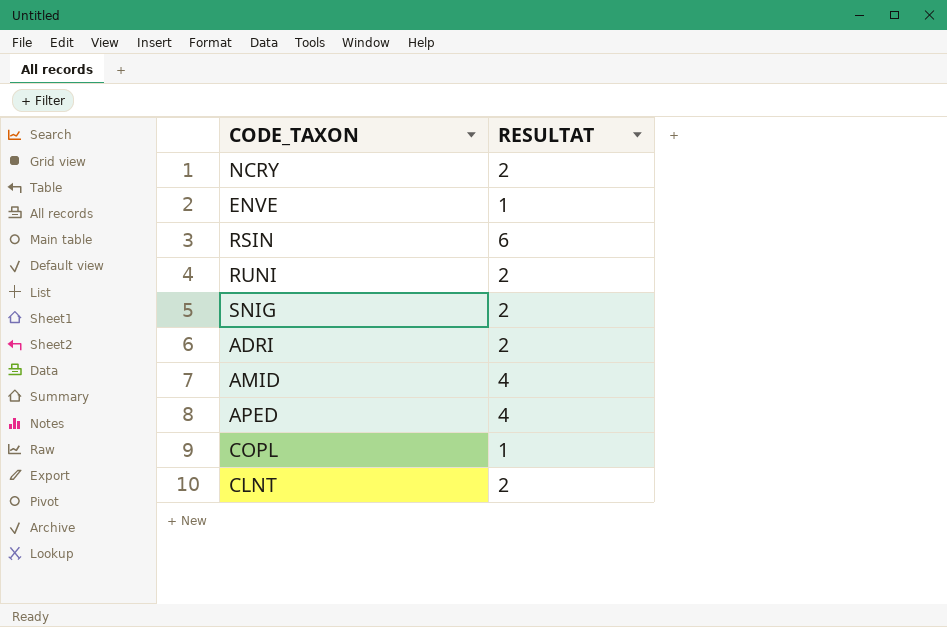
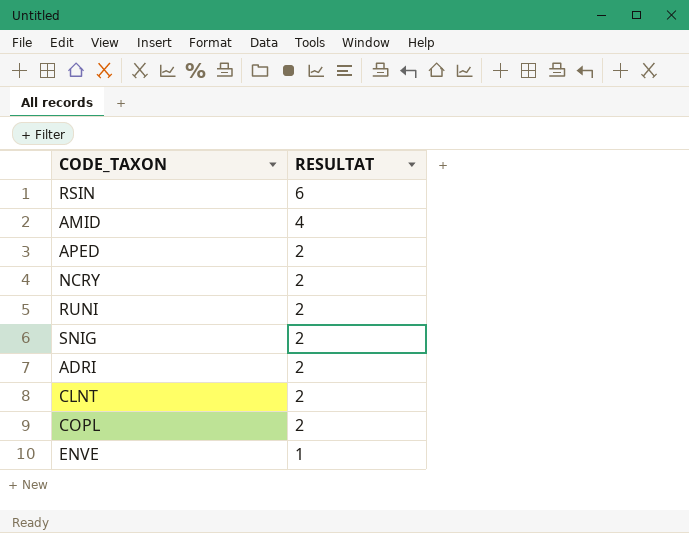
row order: none -> RESULTAT descending
APED | RESULTAT: 4 -> 2
COPL | RESULTAT: 1 -> 2

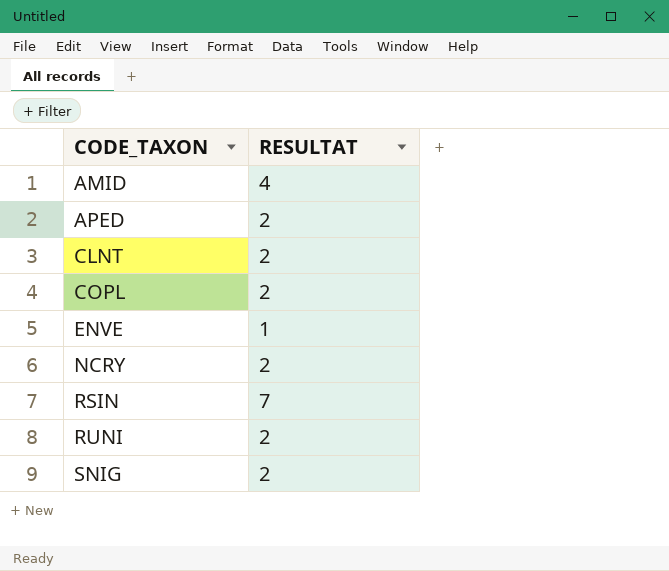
row order: RESULTAT descending -> CODE_TAXON ascending
row ADRI: 2 -> none
RSIN | RESULTAT: 6 -> 7

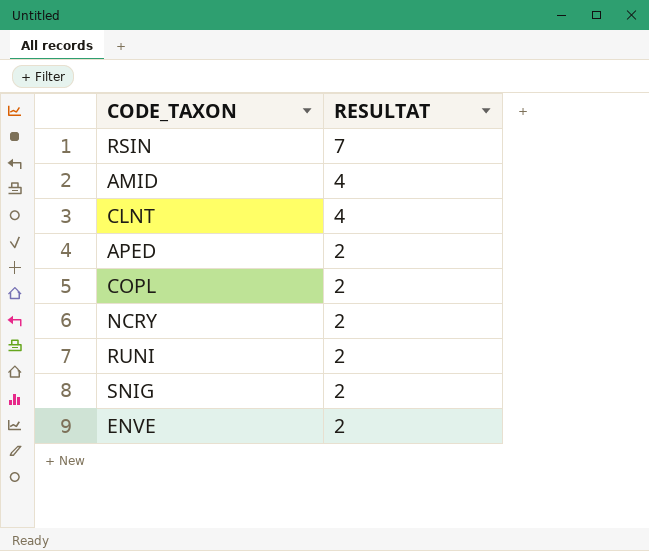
row order: CODE_TAXON ascending -> RESULTAT descending
CLNT | RESULTAT: 2 -> 4
ENVE | RESULTAT: 1 -> 2

